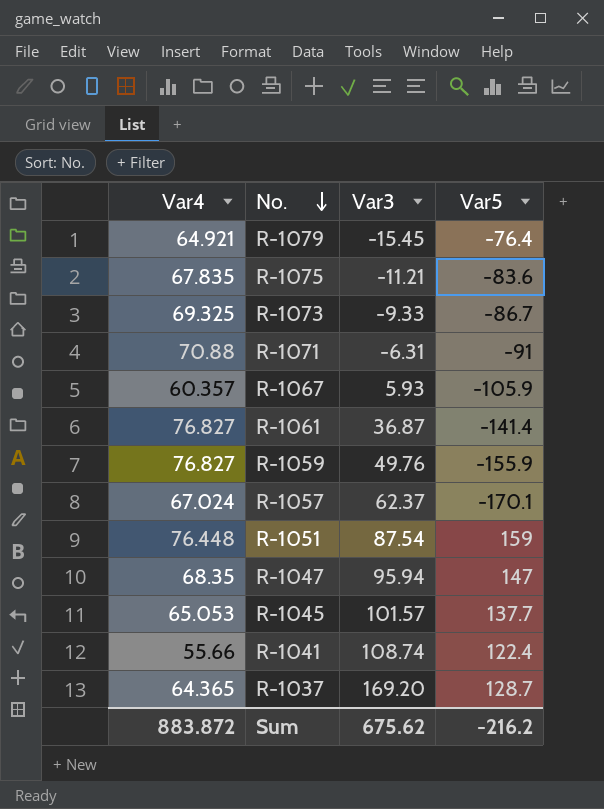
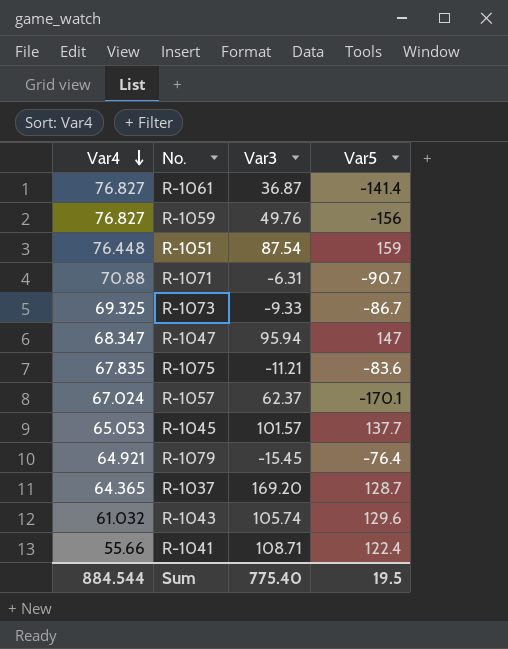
row order: No. descending -> Var4 descending
row R-1067: 60.357 | 5.93 | -105.9 -> none
R-1059 | Var5: -155.9 -> -156
R-1071 | Var5: -91 -> -90.7
R-1047 | Var4: 68.35 -> 68.347
row R-1043: none -> 61.032 | 105.74 | 129.6
R-1041 | Var3: 108.74 -> 108.71
Sum | Var4: 883.872 -> 884.544
Sum | Var3: 675.62 -> 775.40
Sum | Var5: -216.2 -> 19.5

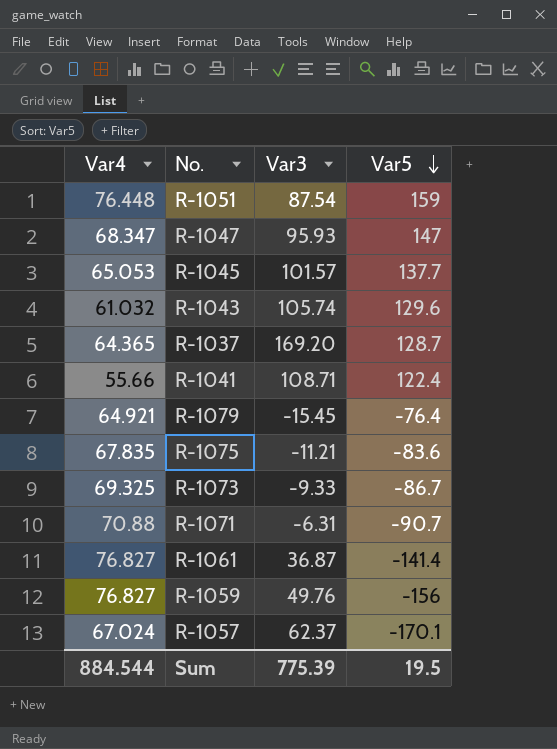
row order: Var4 descending -> Var5 descending
R-1047 | Var3: 95.94 -> 95.93
Sum | Var3: 775.40 -> 775.39

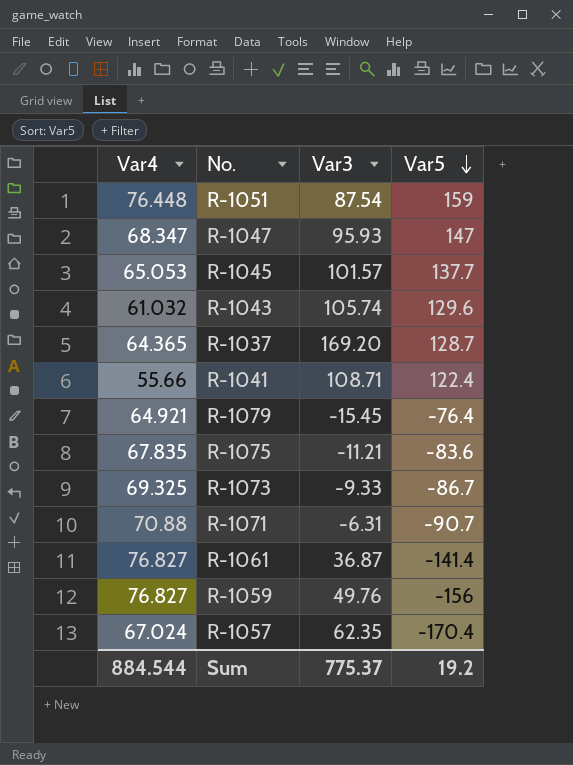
R-1057 | Var3: 62.37 -> 62.35
R-1057 | Var5: -170.1 -> -170.4
Sum | Var3: 775.39 -> 775.37
Sum | Var5: 19.5 -> 19.2

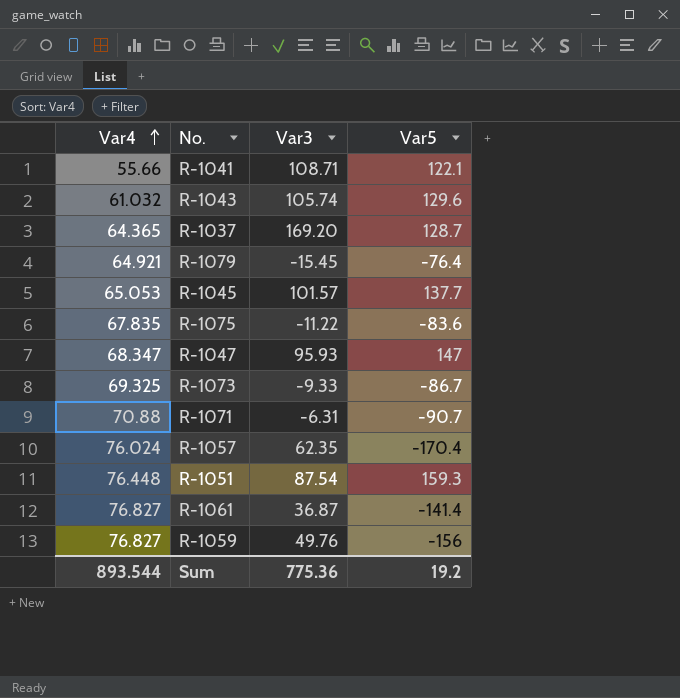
row order: Var5 descending -> Var4 ascending
R-1041 | Var5: 122.4 -> 122.1
R-1075 | Var3: -11.21 -> -11.22
R-1057 | Var4: 67.024 -> 76.024
R-1051 | Var5: 159 -> 159.3
Sum | Var4: 884.544 -> 893.544
Sum | Var3: 775.37 -> 775.36

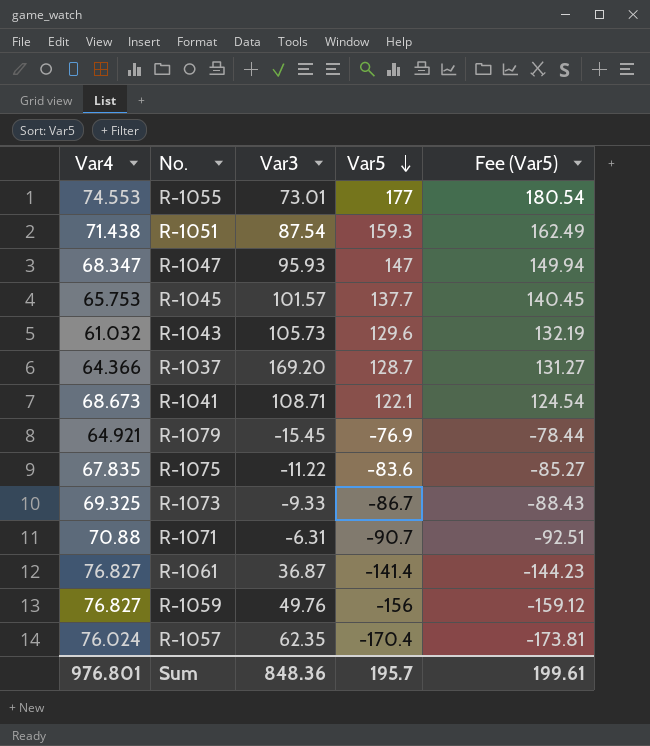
row order: Var4 ascending -> Var5 descending
column Fee (Var5) | formula: none -> [Var5] * 1.02
row R-1055: none -> 74.553 | 73.01 | 177 | 180.54
R-1051 | Var4: 76.448 -> 71.438
R-1045 | Var4: 65.053 -> 65.753
R-1043 | Var3: 105.74 -> 105.73
R-1037 | Var4: 64.365 -> 64.366
R-1041 | Var4: 55.66 -> 68.673
R-1079 | Var5: -76.4 -> -76.9
Sum | Var4: 893.544 -> 976.801
Sum | Var3: 775.36 -> 848.36
Sum | Var5: 19.2 -> 195.7

